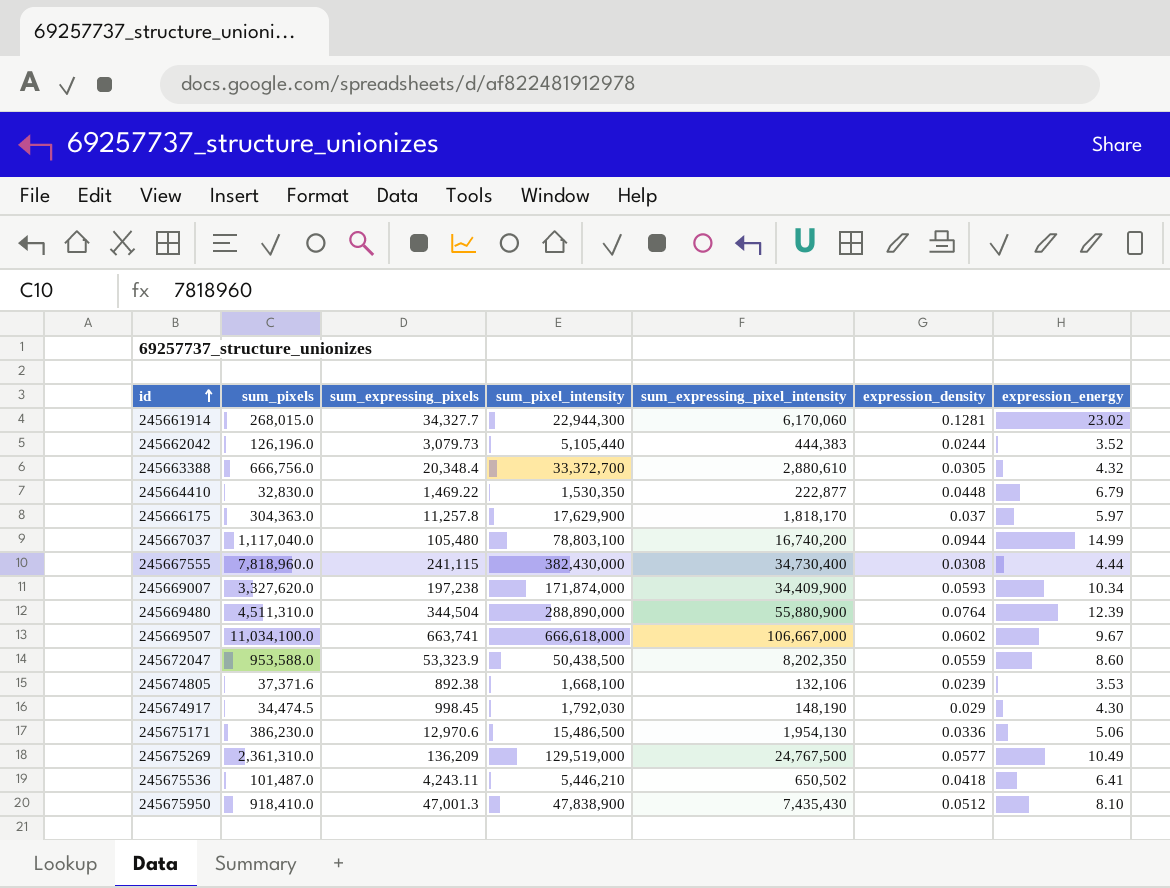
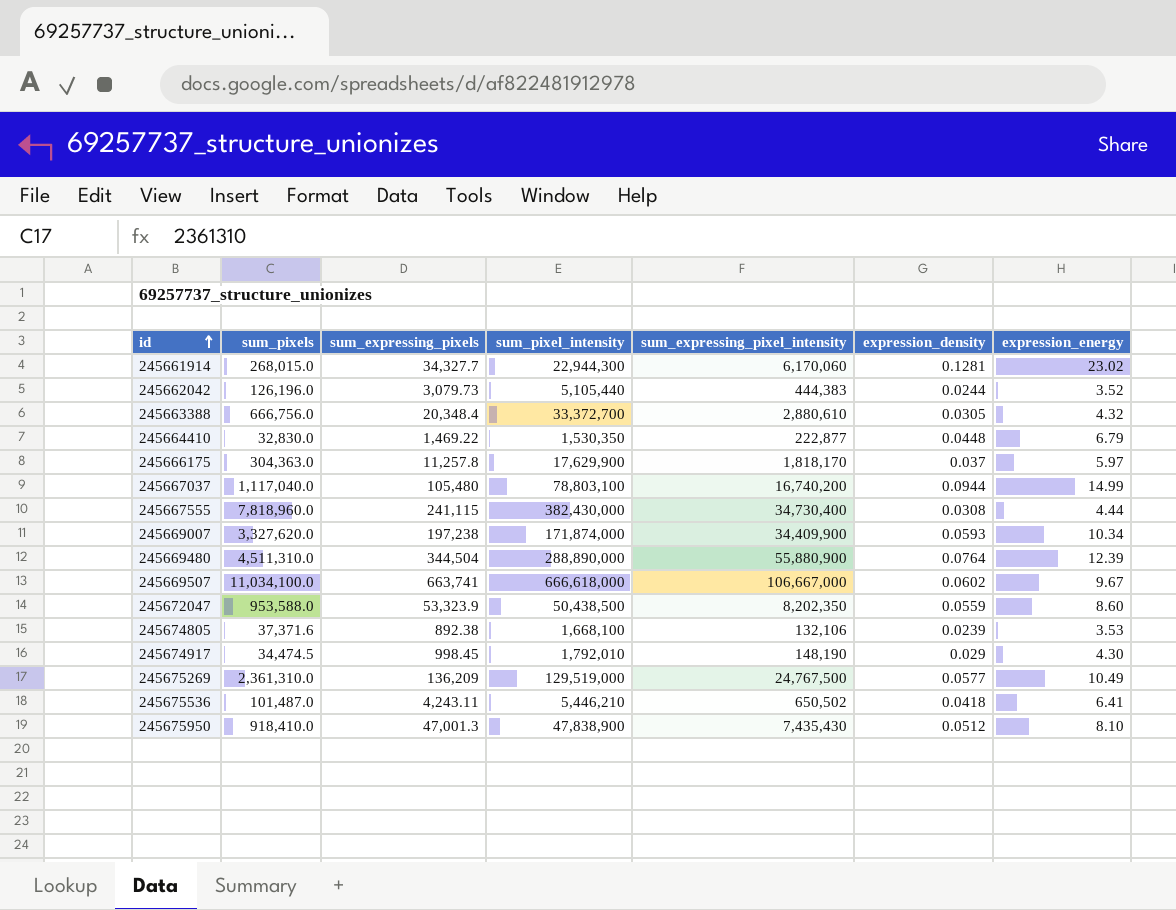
row 245675171: 386,230.0 | 12,970.6 | 15,486,500 | 1,954,130 | 0.0336 | 5.06 -> none
245674917 | sum_pixel_intensity: 1,792,030 -> 1,792,010

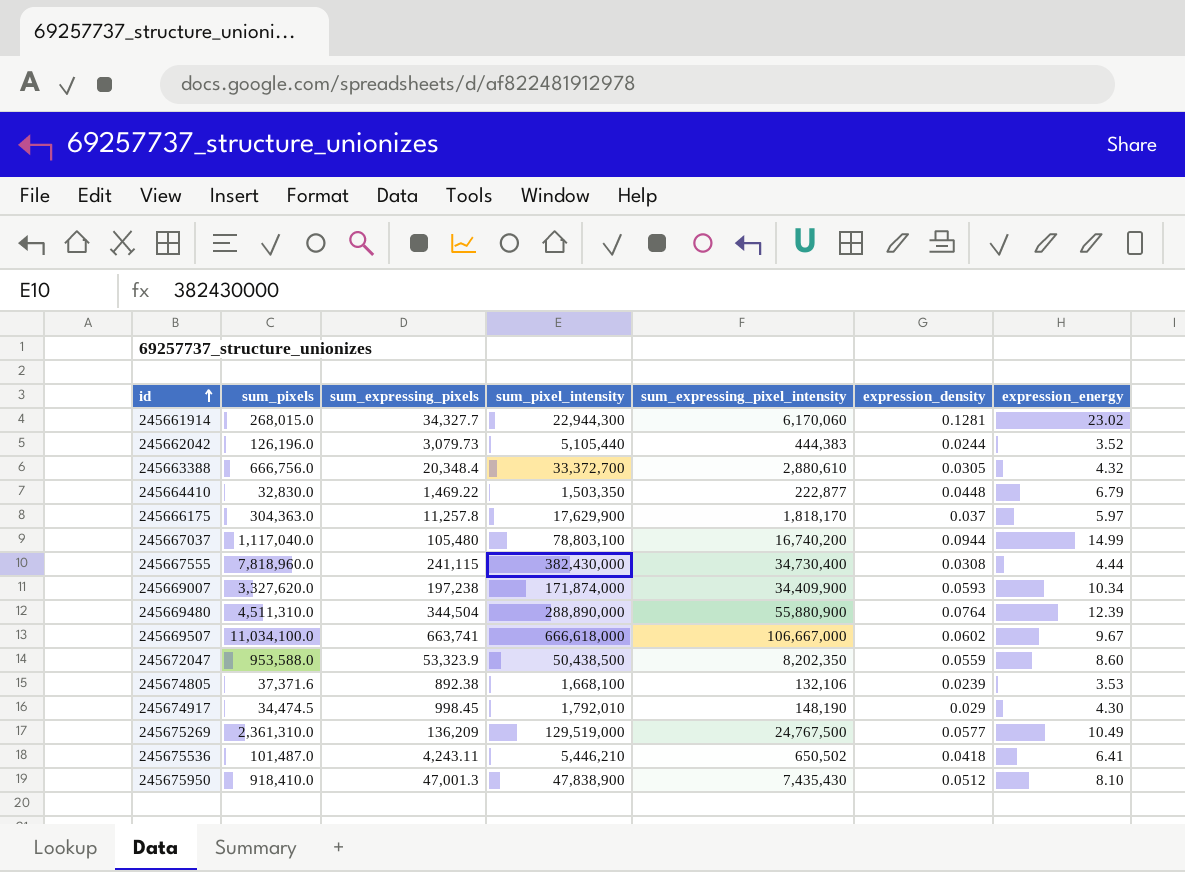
245664410 | sum_pixel_intensity: 1,530,350 -> 1,503,350

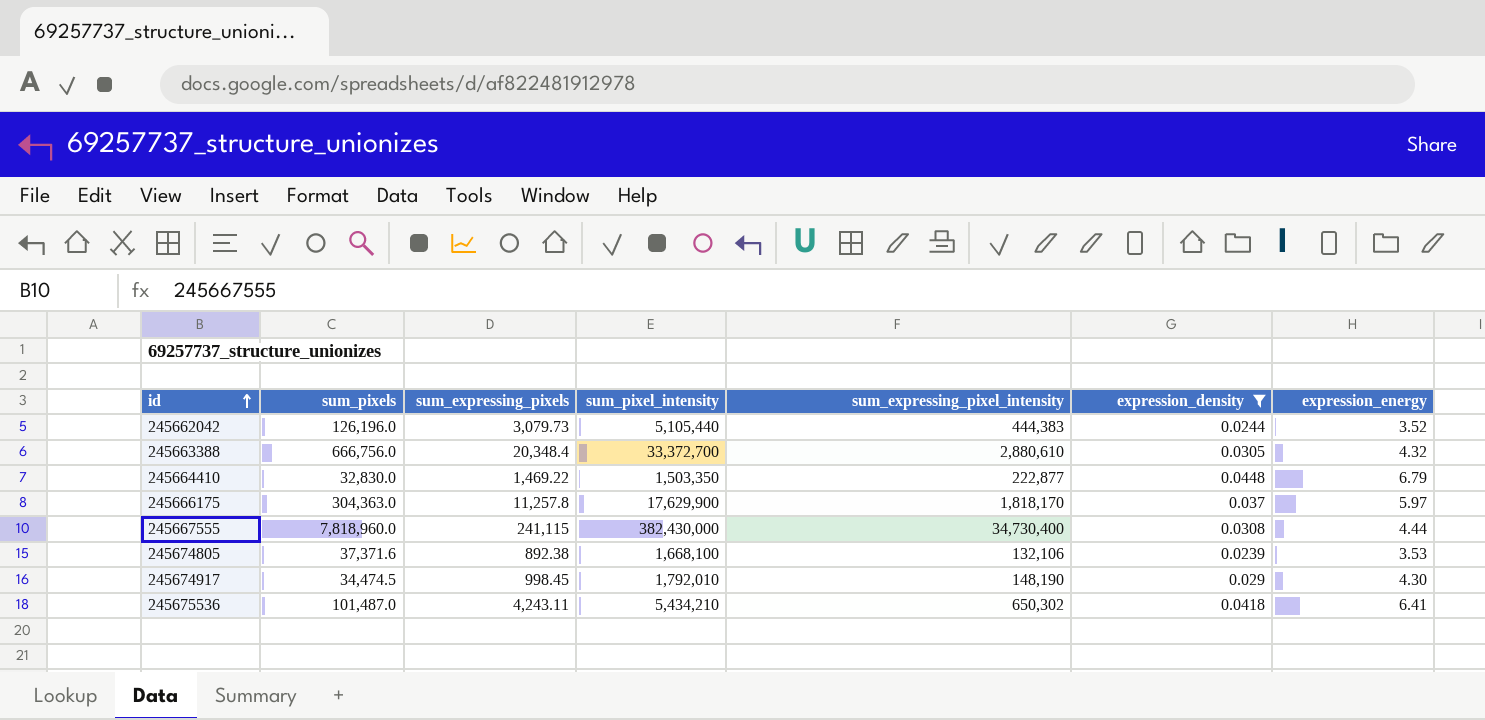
filter: none -> expression_density <= 0.0448
245675536 | sum_pixel_intensity: 5,446,210 -> 5,434,210
245675536 | sum_expressing_pixel_intensity: 650,502 -> 650,302

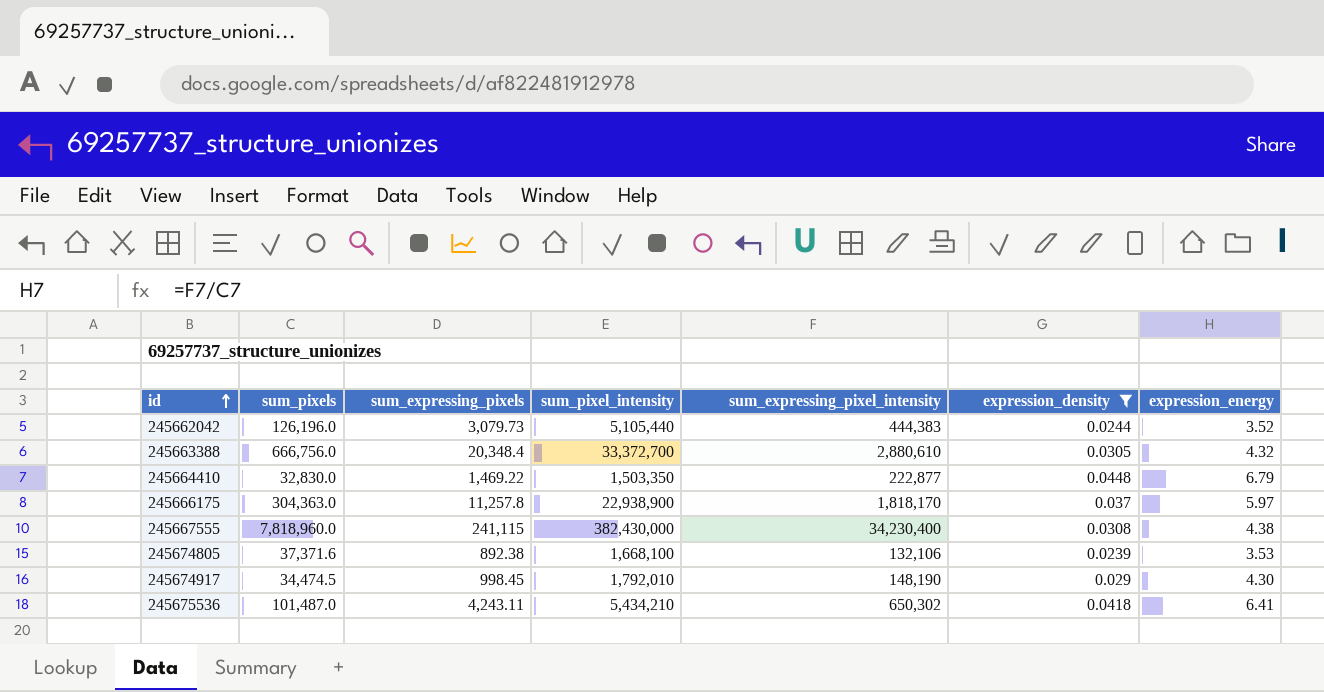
245666175 | sum_pixel_intensity: 17,629,900 -> 22,938,900
245667555 | sum_expressing_pixel_intensity: 34,730,400 -> 34,230,400
245667555 | expression_energy: 4.44 -> 4.38

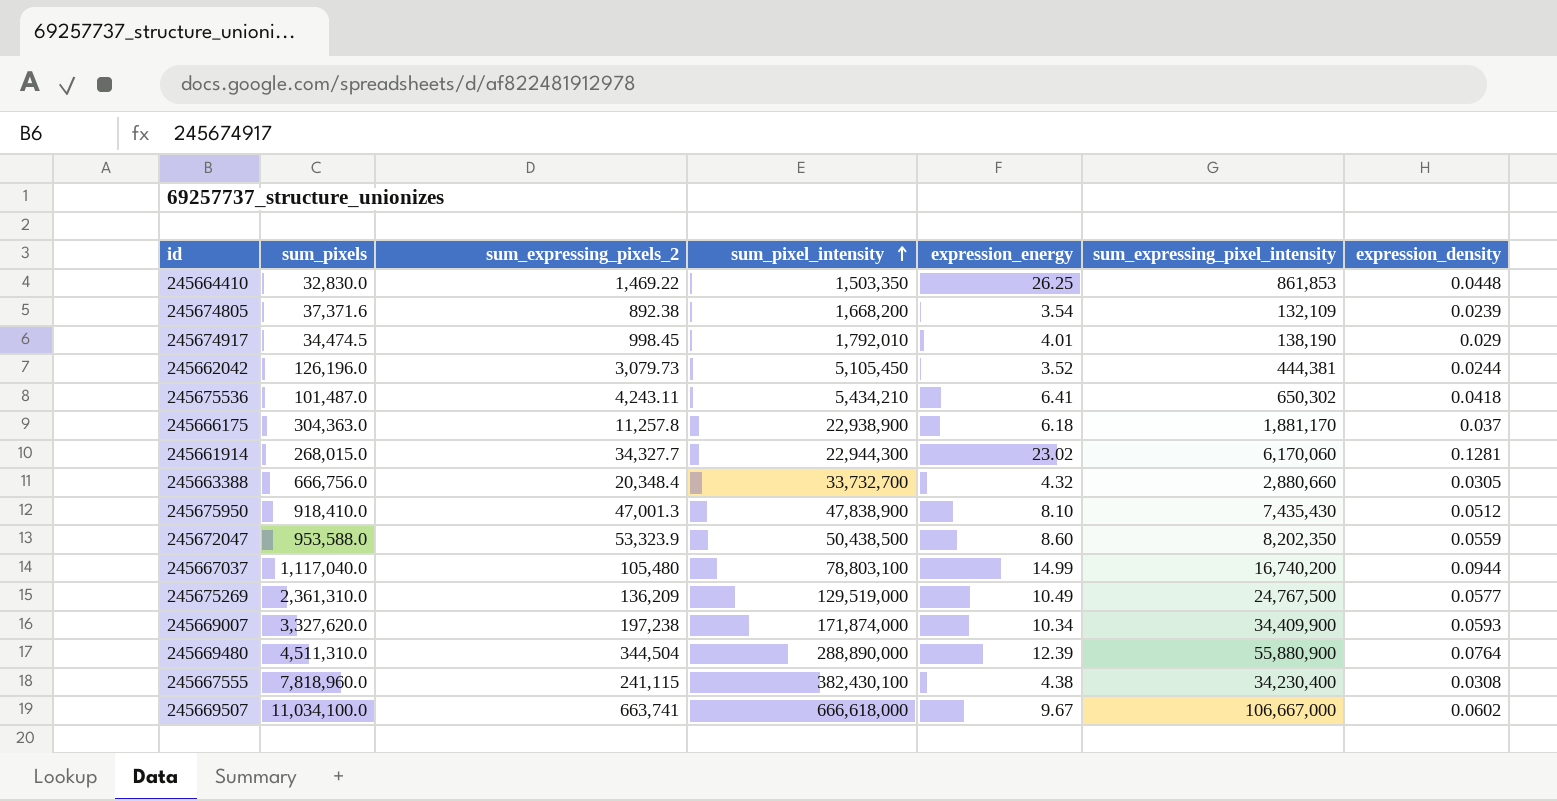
filter: expression_density <= 0.0448 -> none
row order: id ascending -> sum_pixel_intensity ascending
column name: sum_expressing_pixels -> sum_expressing_pixels_2
column expression_energy | position: 7 -> 5
245664410 | expression_energy: 6.79 -> 26.25
245664410 | sum_expressing_pixel_intensity: 222,877 -> 861,853
245674805 | sum_pixel_intensity: 1,668,100 -> 1,668,200
245674805 | expression_energy: 3.53 -> 3.54
245674805 | sum_expressing_pixel_intensity: 132,106 -> 132,109
245674917 | expression_energy: 4.30 -> 4.01
245674917 | sum_expressing_pixel_intensity: 148,190 -> 138,190
245662042 | sum_pixel_intensity: 5,105,440 -> 5,105,450
245662042 | sum_expressing_pixel_intensity: 444,383 -> 444,381
245666175 | expression_energy: 5.97 -> 6.18
245666175 | sum_expressing_pixel_intensity: 1,818,170 -> 1,881,170
245663388 | sum_pixel_intensity: 33,372,700 -> 33,732,700
245663388 | sum_expressing_pixel_intensity: 2,880,610 -> 2,880,660
245667555 | sum_pixel_intensity: 382,430,000 -> 382,430,100

